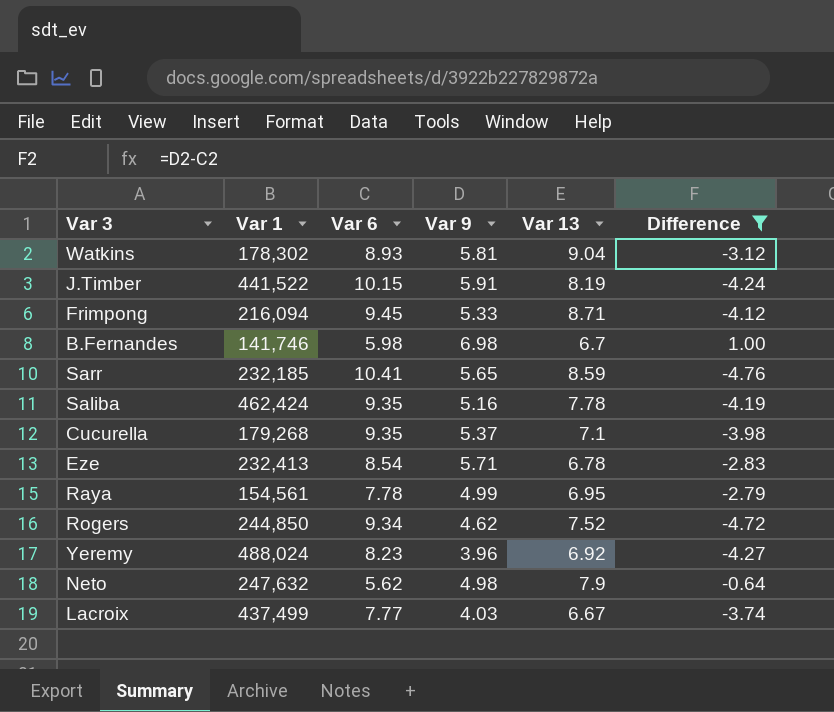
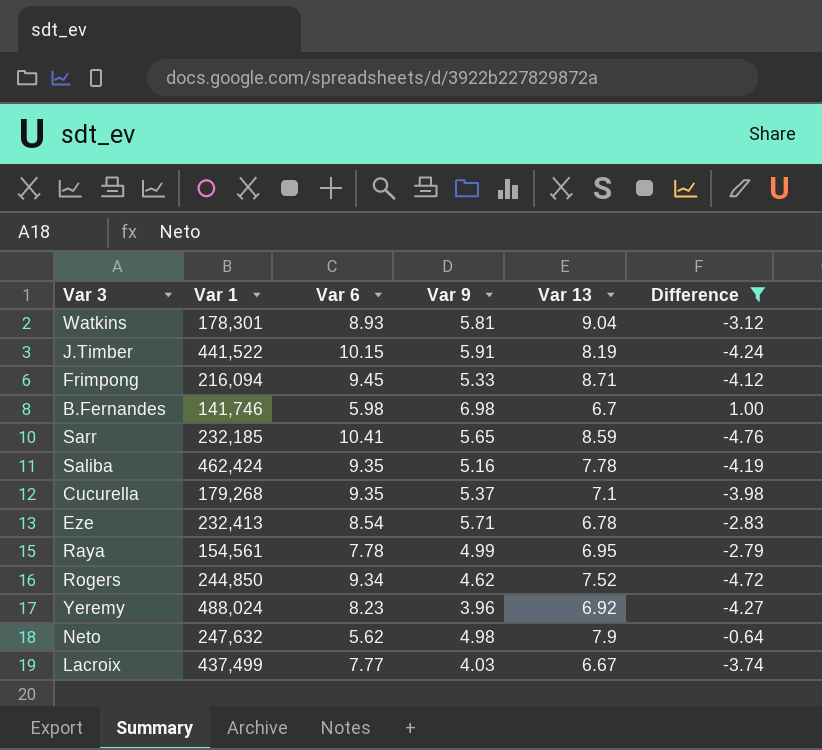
Watkins | Var 1: 178,302 -> 178,301

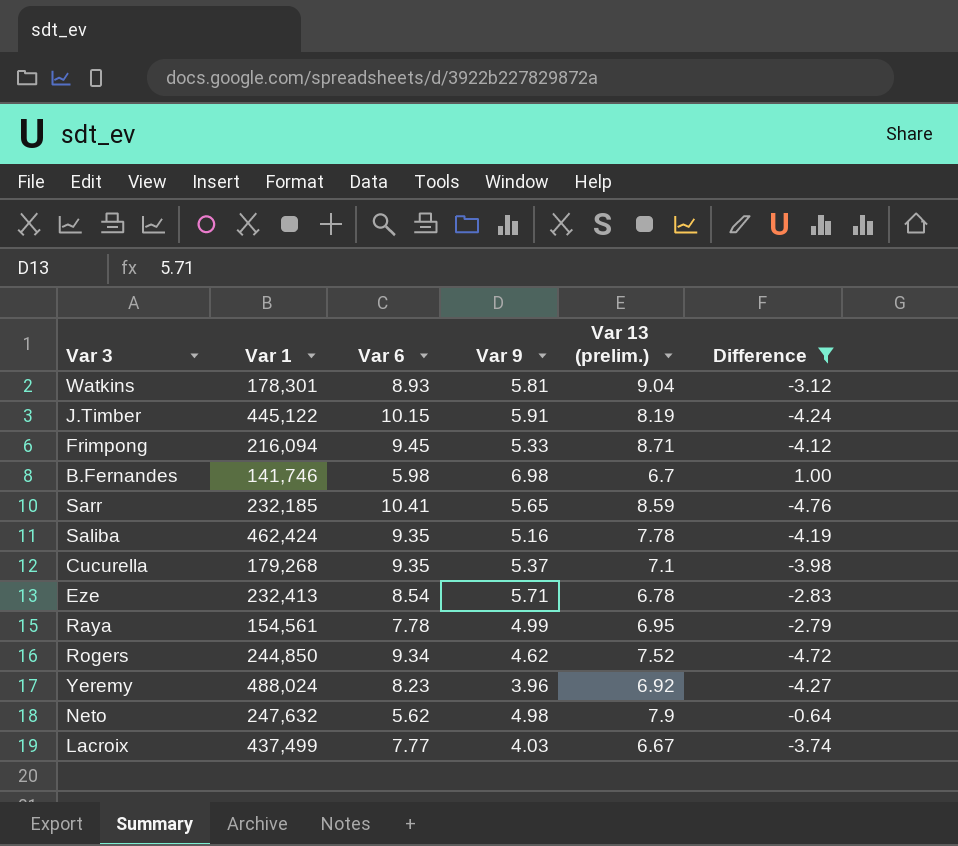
column name: Var 13 -> Var 13 (prelim.)
J.Timber | Var 1: 441,522 -> 445,122

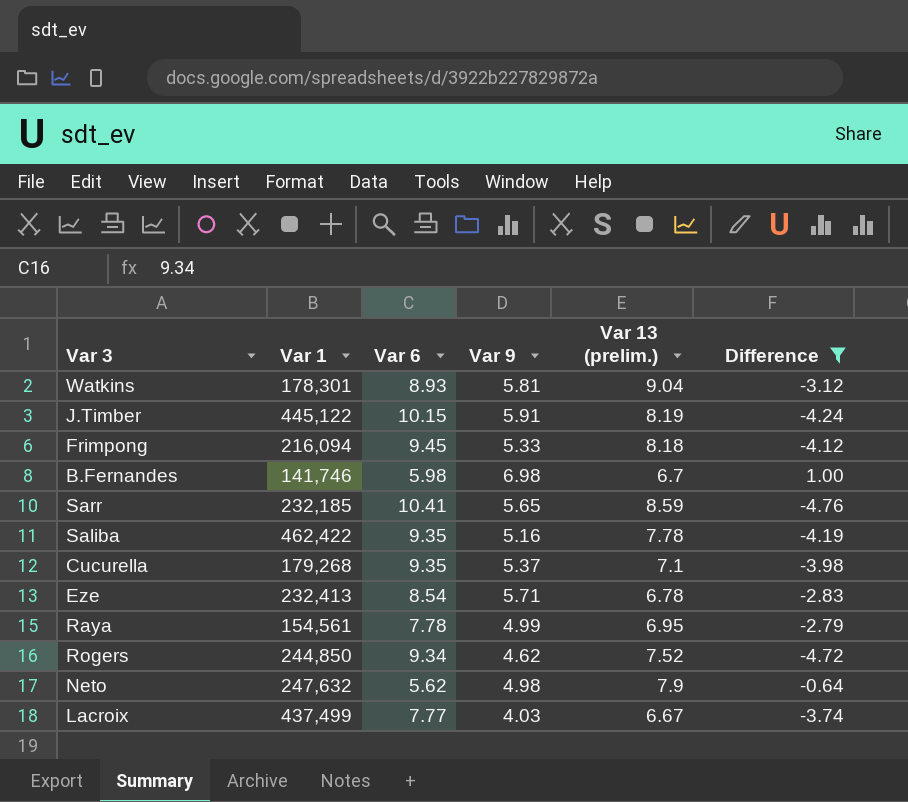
row Yeremy: 488,024 | 8.23 | 3.96 | 6.92 | -4.27 -> none
Frimpong | Var 13 (prelim.): 8.71 -> 8.18
Saliba | Var 1: 462,424 -> 462,422

